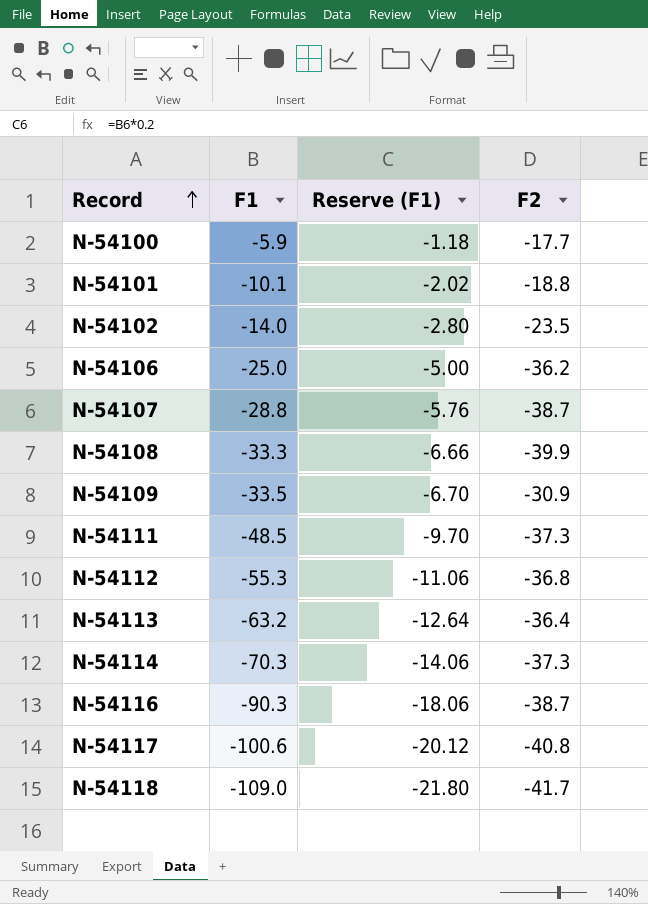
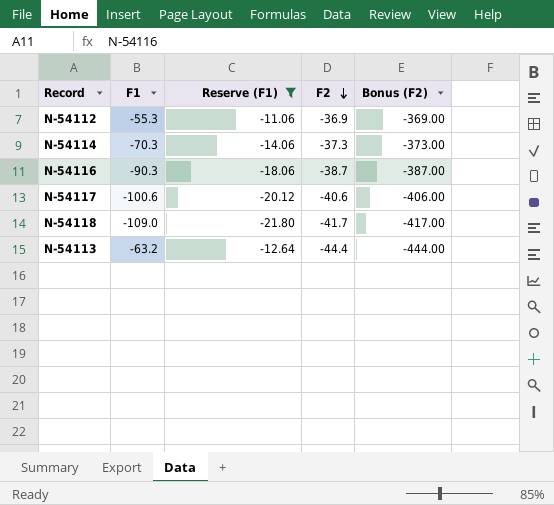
filter: none -> Reserve (F1) <= -11.06
row order: Record ascending -> F2 descending
column Bonus (F2) | formula: none -> [F2] * 10
N-54112 | F2: -36.8 -> -36.9
N-54117 | F2: -40.8 -> -40.6
N-54113 | F2: -36.4 -> -44.4

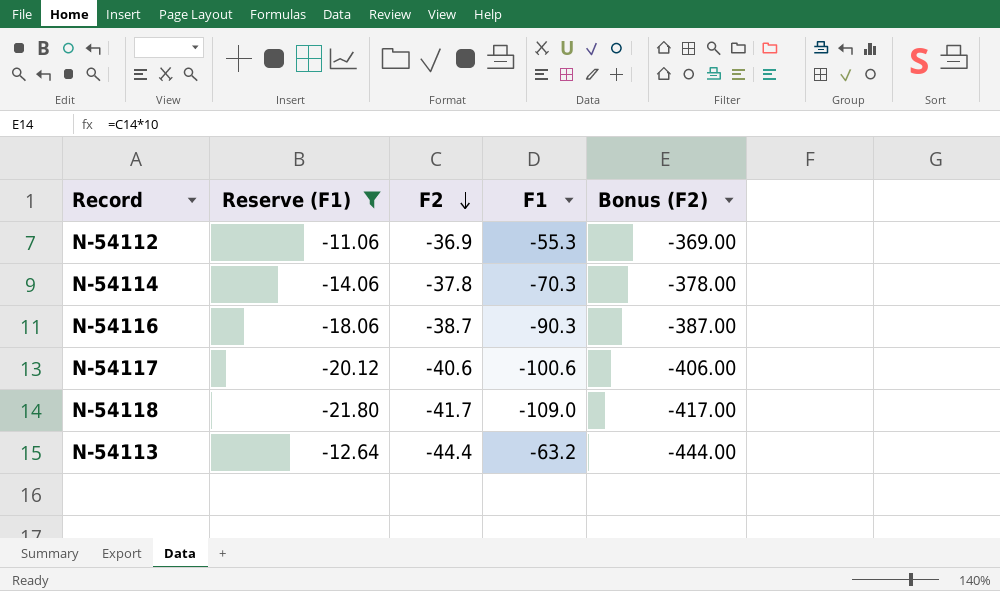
column F1 | position: 2 -> 4
N-54114 | F2: -37.3 -> -37.8
N-54114 | Bonus (F2): -373.00 -> -378.00

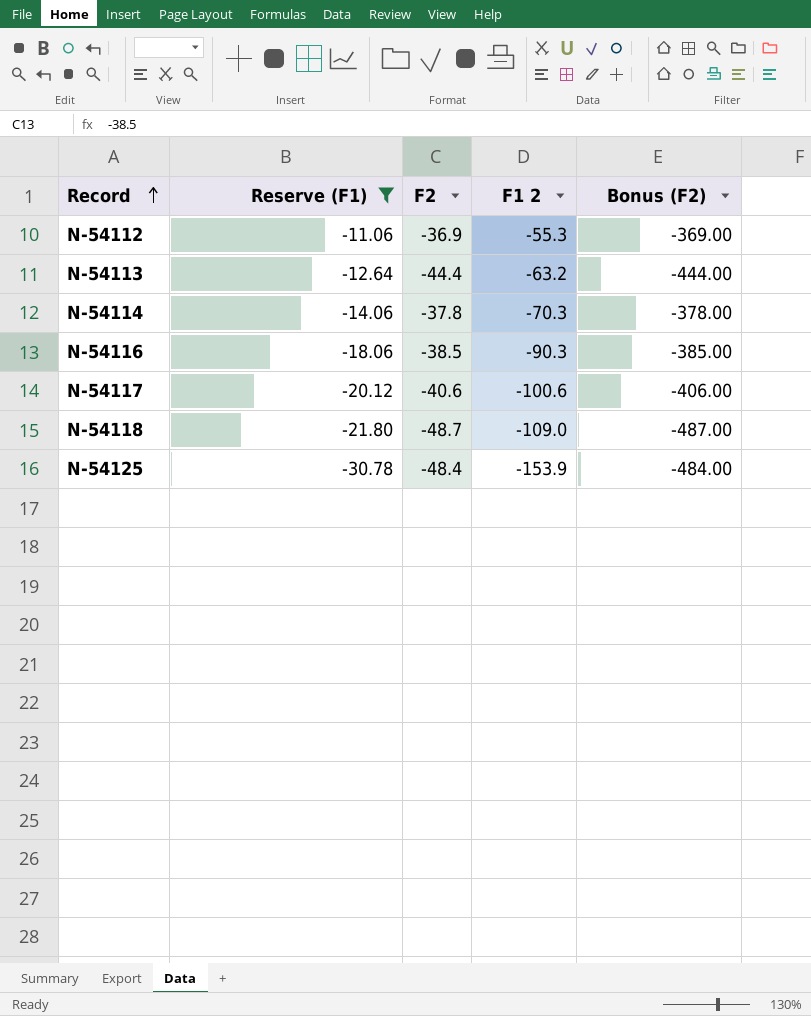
row order: F2 descending -> Record ascending
column name: F1 -> F1 2
N-54116 | F2: -38.7 -> -38.5
N-54116 | Bonus (F2): -387.00 -> -385.00
N-54118 | F2: -41.7 -> -48.7
N-54118 | Bonus (F2): -417.00 -> -487.00
row N-54125: none -> -30.78 | -48.4 | -153.9 | -484.00

